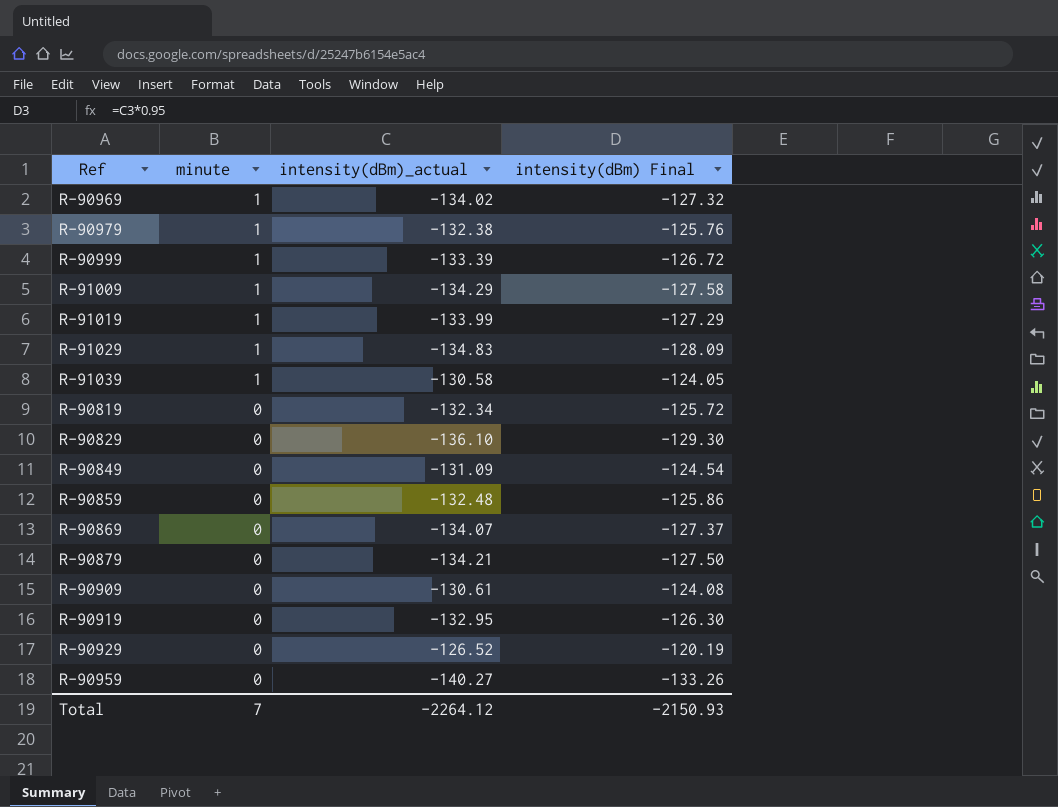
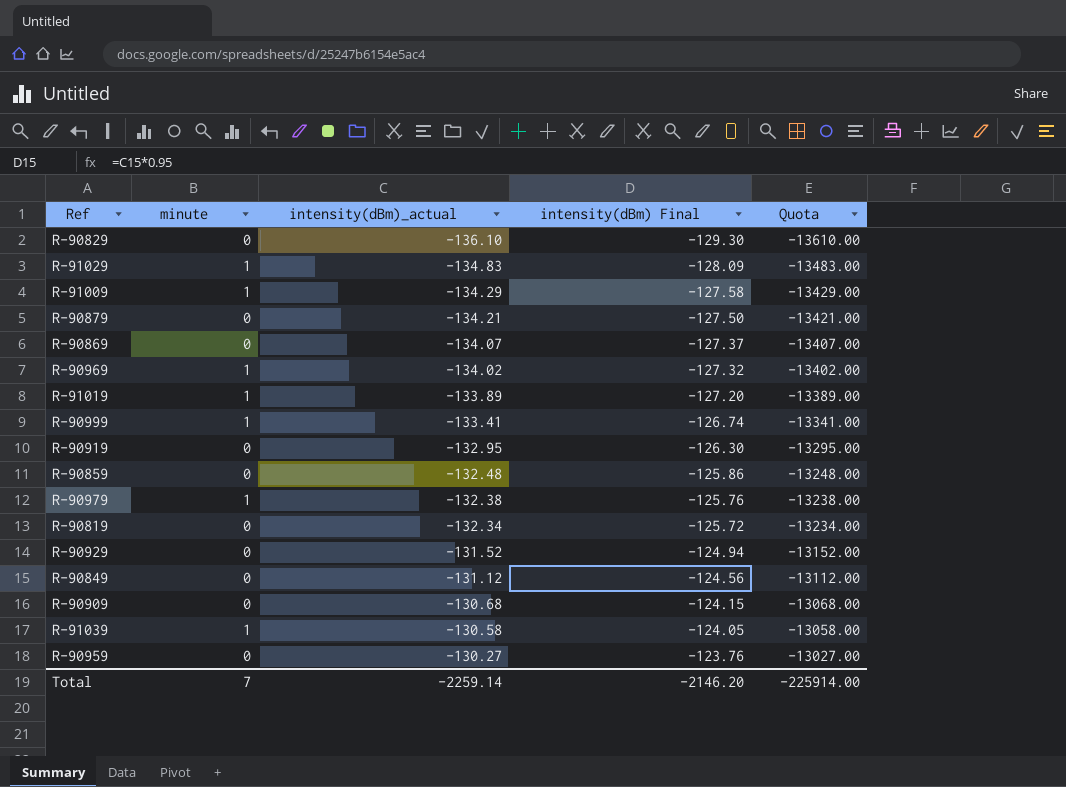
row order: minute descending -> intensity(dBm)_actual ascending
column Quota | formula: none -> [intensity(dBm)_actual] * 100
R-91019 | intensity(dBm)_actual: -133.99 -> -133.89
R-91019 | intensity(dBm) Final: -127.29 -> -127.20
R-90999 | intensity(dBm)_actual: -133.39 -> -133.41
R-90999 | intensity(dBm) Final: -126.72 -> -126.74
R-90929 | intensity(dBm)_actual: -126.52 -> -131.52
R-90929 | intensity(dBm) Final: -120.19 -> -124.94
R-90849 | intensity(dBm)_actual: -131.09 -> -131.12
R-90849 | intensity(dBm) Final: -124.54 -> -124.56
R-90909 | intensity(dBm)_actual: -130.61 -> -130.68
R-90909 | intensity(dBm) Final: -124.08 -> -124.15
R-90959 | intensity(dBm)_actual: -140.27 -> -130.27
R-90959 | intensity(dBm) Final: -133.26 -> -123.76
Total | intensity(dBm)_actual: -2264.12 -> -2259.14
Total | intensity(dBm) Final: -2150.93 -> -2146.20

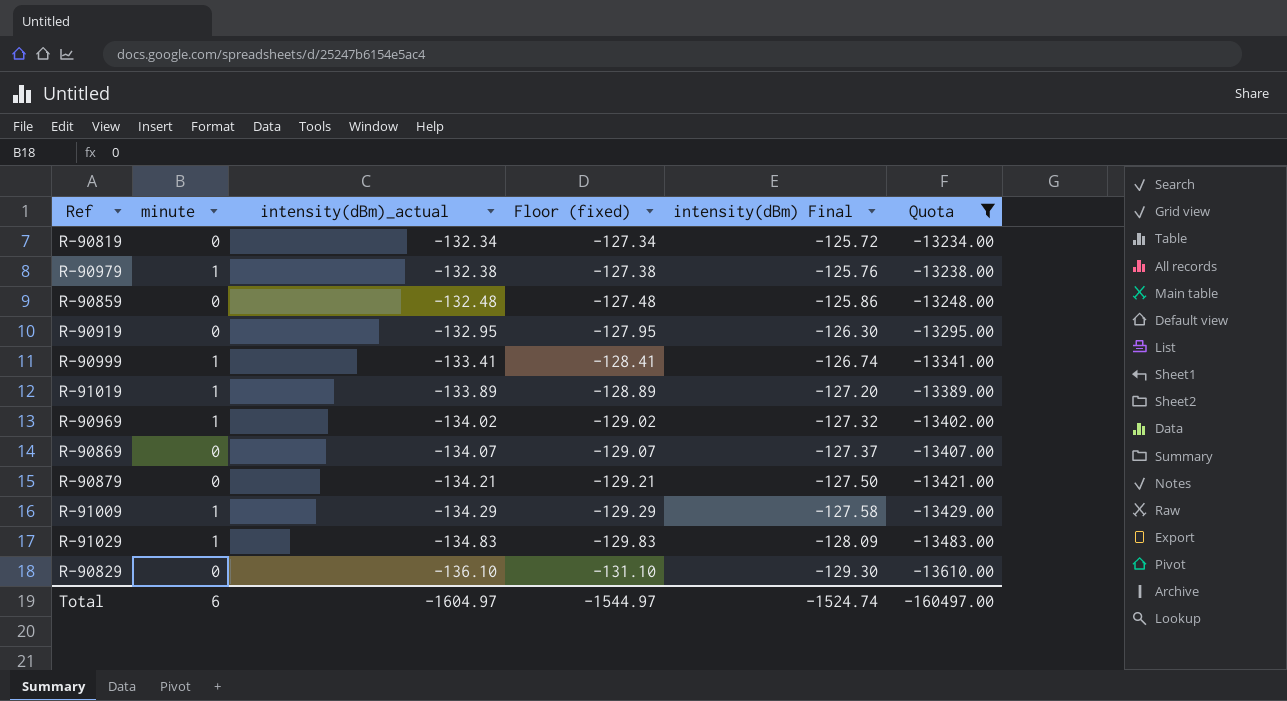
filter: none -> Quota <= -13234.00
row order: intensity(dBm)_actual ascending -> intensity(dBm)_actual descending
column Floor (fixed) | formula: none -> [intensity(dBm)_actual] + 5
Total | minute: 7 -> 6
Total | intensity(dBm)_actual: -2259.14 -> -1604.97
Total | intensity(dBm) Final: -2146.20 -> -1524.74
Total | Quota: -225914.00 -> -160497.00

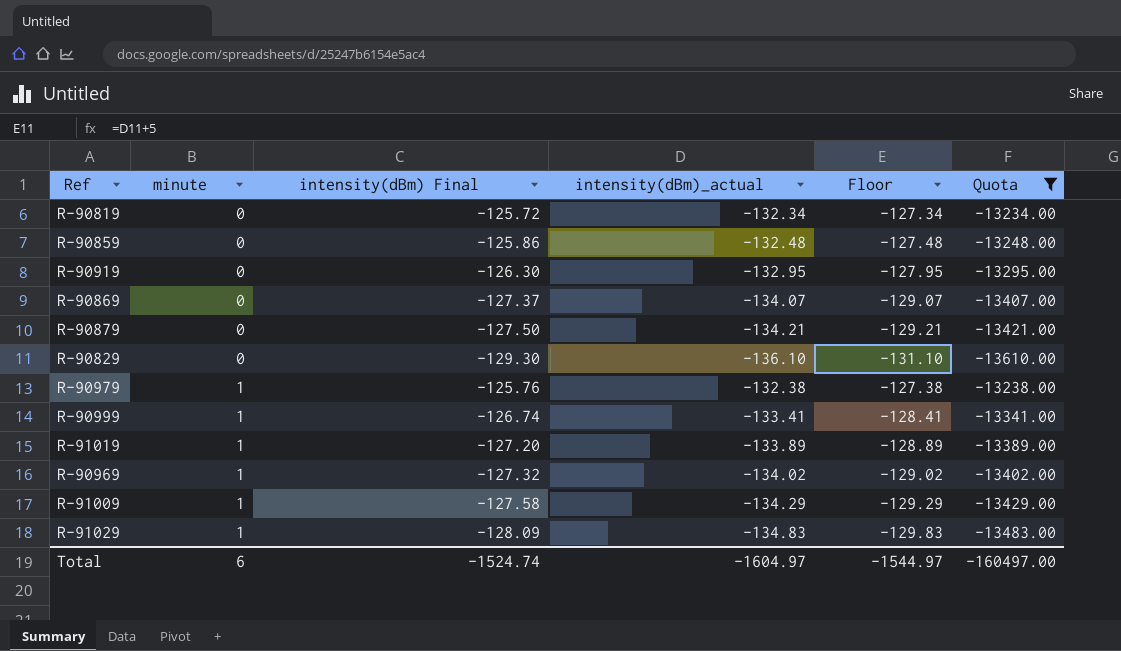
row order: intensity(dBm)_actual descending -> minute ascending
column intensity(dBm) Final | position: 5 -> 3
column name: Floor (fixed) -> Floor

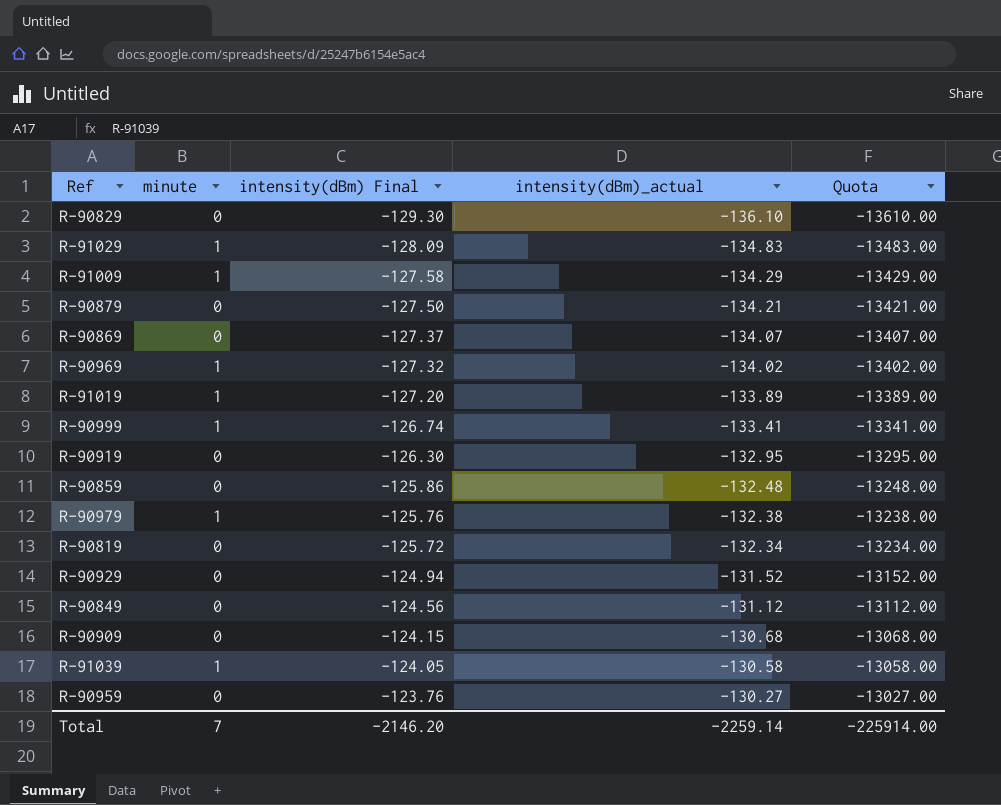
filter: Quota <= -13234.00 -> none
row order: minute ascending -> intensity(dBm) Final ascending
column Floor | formula: [intensity(dBm)_actual] + 5 -> none
Total | minute: 6 -> 7
Total | intensity(dBm) Final: -1524.74 -> -2146.20
Total | intensity(dBm)_actual: -1604.97 -> -2259.14
Total | Quota: -160497.00 -> -225914.00

